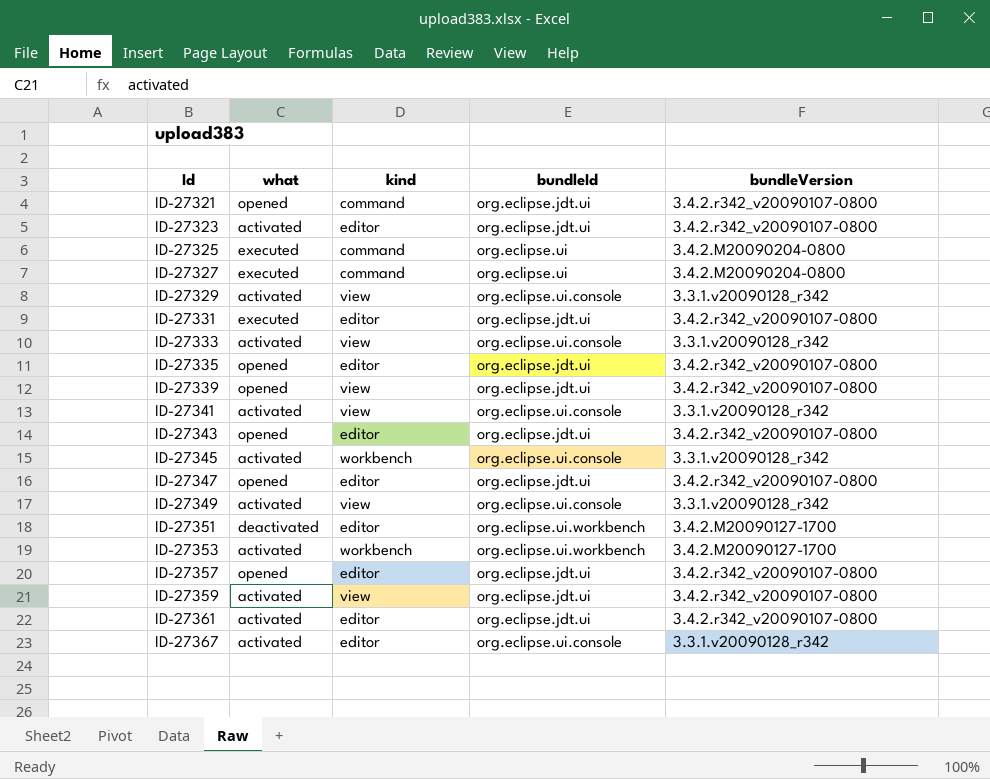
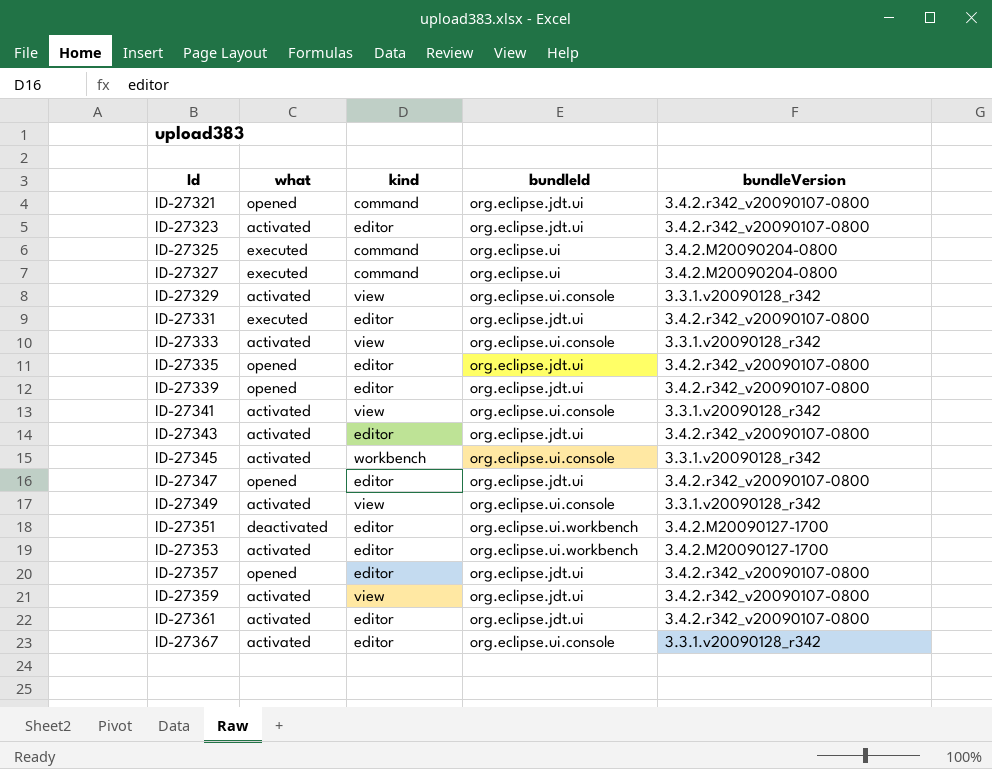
ID-27339 | kind: view -> editor
ID-27343 | what: opened -> activated
ID-27353 | kind: workbench -> editor

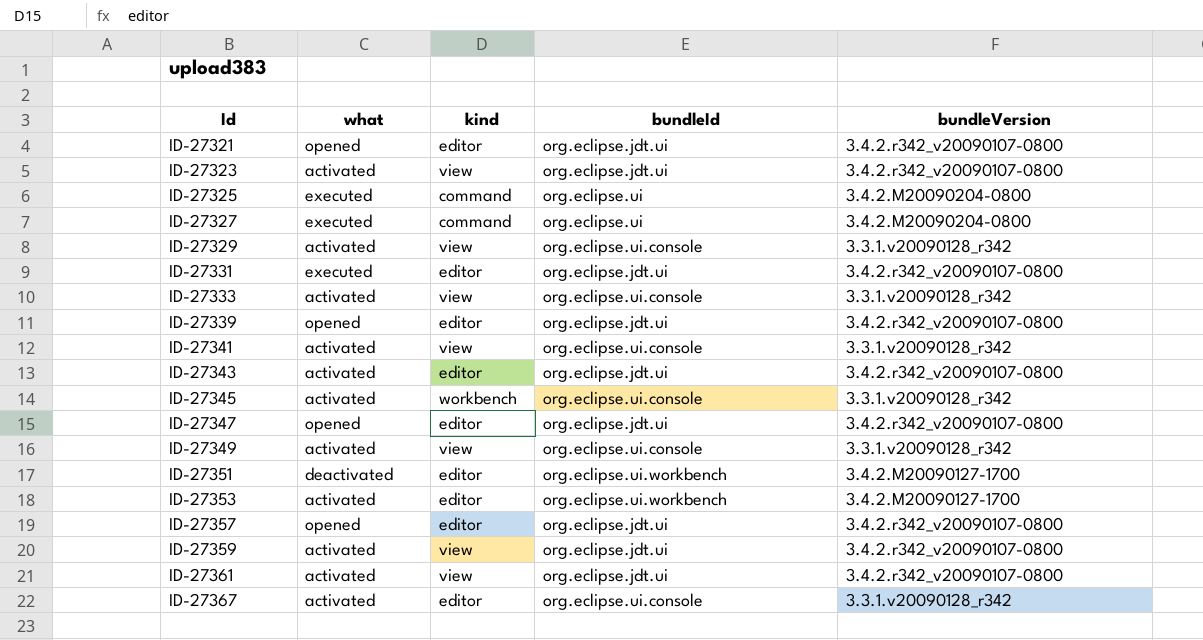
row ID-27335: opened | editor | org.eclipse.jdt.ui | 3.4.2.r342_v20090107-0800 -> none
ID-27321 | kind: command -> editor
ID-27323 | kind: editor -> view
ID-27361 | kind: editor -> view

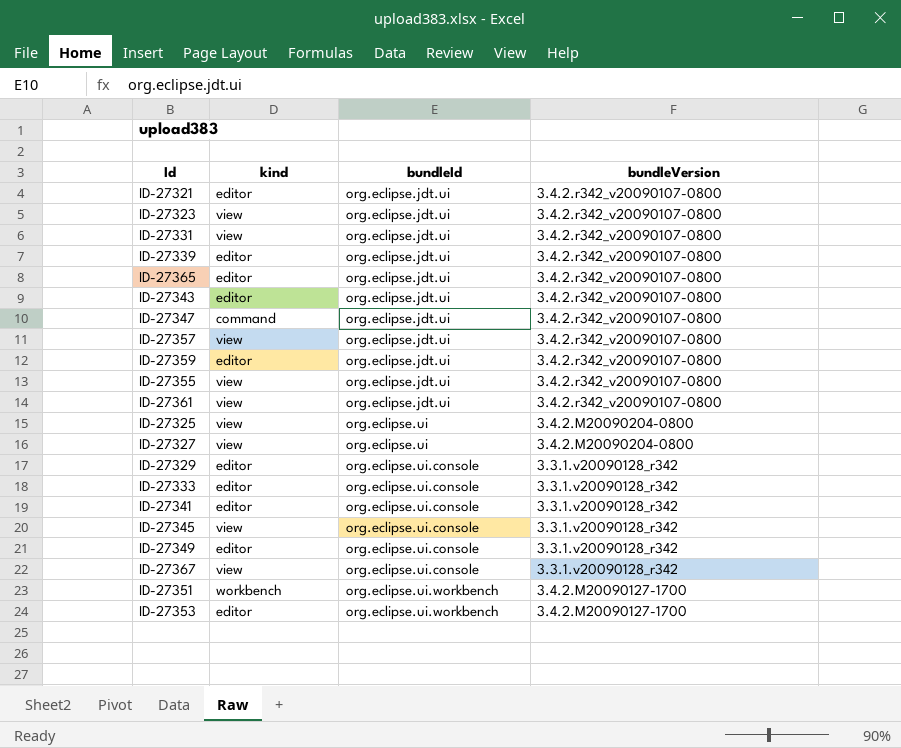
row order: Id ascending -> bundleId ascending
column what | position: 2 -> none
ID-27331 | kind: editor -> view
row ID-27365: none -> editor | org.eclipse.jdt.ui | 3.4.2.r342_v20090107-0800
ID-27347 | kind: editor -> command
ID-27357 | kind: editor -> view
ID-27359 | kind: view -> editor
row ID-27355: none -> view | org.eclipse.jdt.ui | 3.4.2.r342_v20090107-0800
ID-27325 | kind: command -> view
ID-27327 | kind: command -> view
ID-27329 | kind: view -> editor
ID-27333 | kind: view -> editor
ID-27341 | kind: view -> editor
ID-27345 | kind: workbench -> view
ID-27349 | kind: view -> editor
ID-27367 | kind: editor -> view
ID-27351 | kind: editor -> workbench

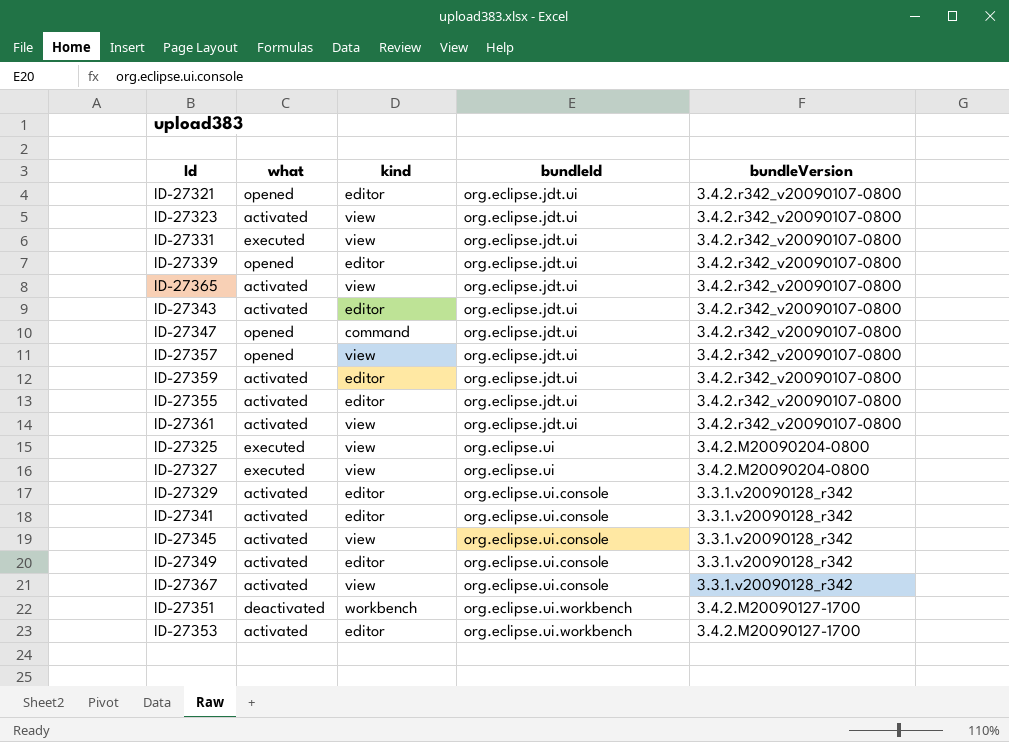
column what | position: none -> 2
row ID-27333: editor | org.eclipse.ui.console | 3.3.1.v20090128_r342 -> none
ID-27365 | kind: editor -> view
ID-27355 | kind: view -> editor

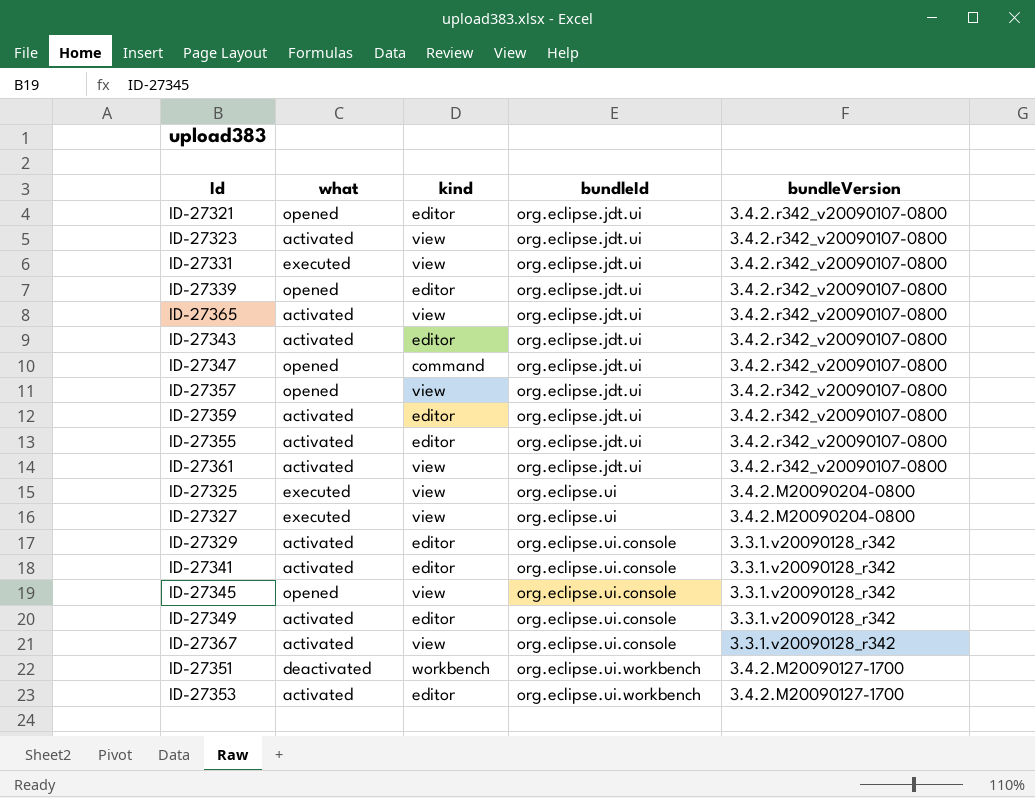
ID-27345 | what: activated -> opened

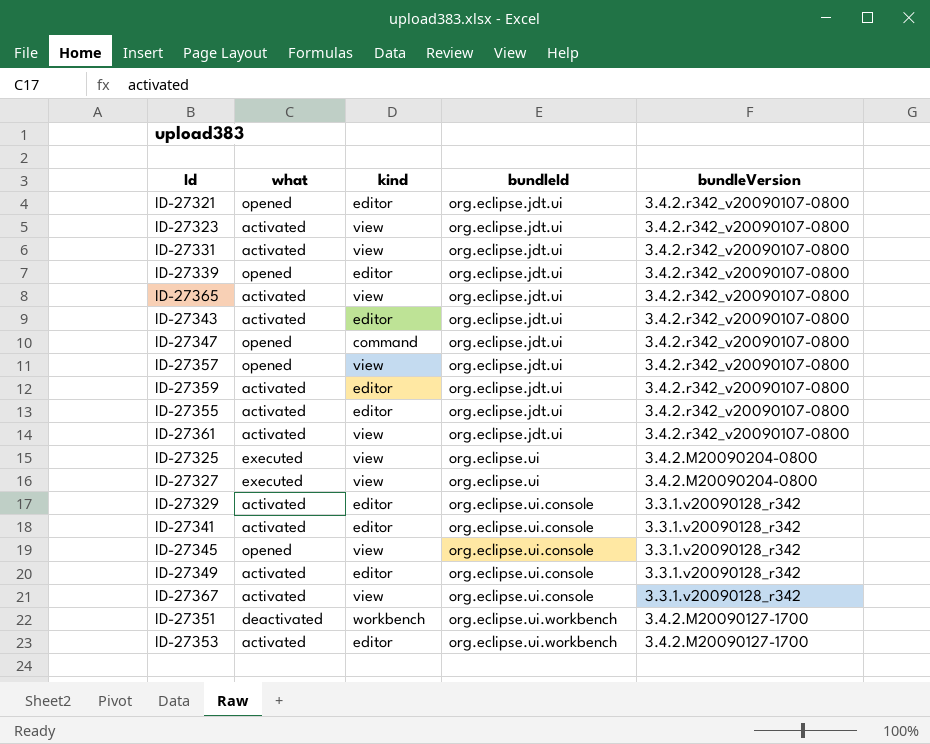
ID-27331 | what: executed -> activated

